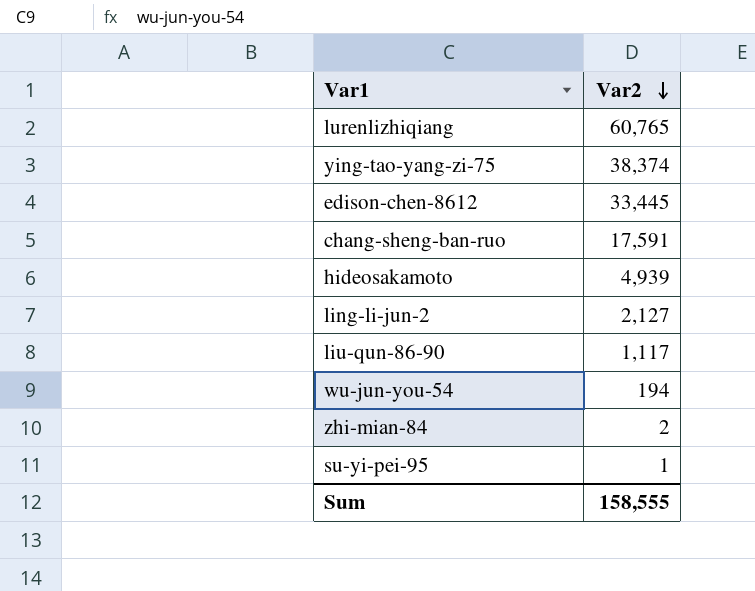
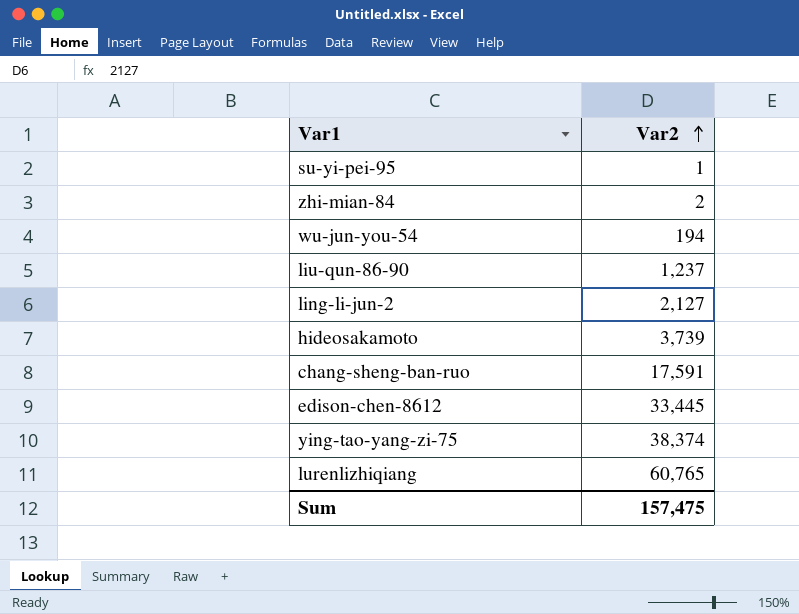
row order: Var2 descending -> Var2 ascending
liu-qun-86-90 | Var2: 1,117 -> 1,237
hideosakamoto | Var2: 4,939 -> 3,739
Sum | Var2: 158,555 -> 157,475

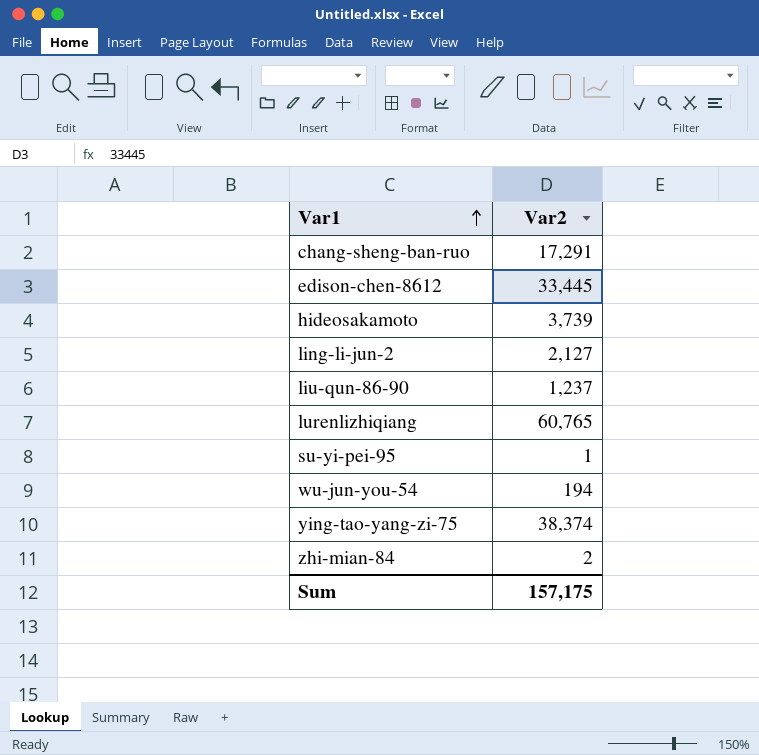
row order: Var2 ascending -> Var1 ascending
chang-sheng-ban-ruo | Var2: 17,591 -> 17,291
Sum | Var2: 157,475 -> 157,175

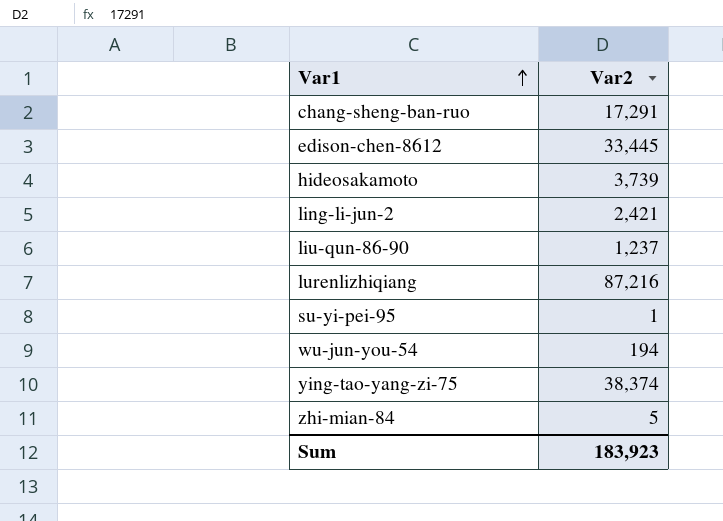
ling-li-jun-2 | Var2: 2,127 -> 2,421
lurenlizhiqiang | Var2: 60,765 -> 87,216
zhi-mian-84 | Var2: 2 -> 5
Sum | Var2: 157,175 -> 183,923

